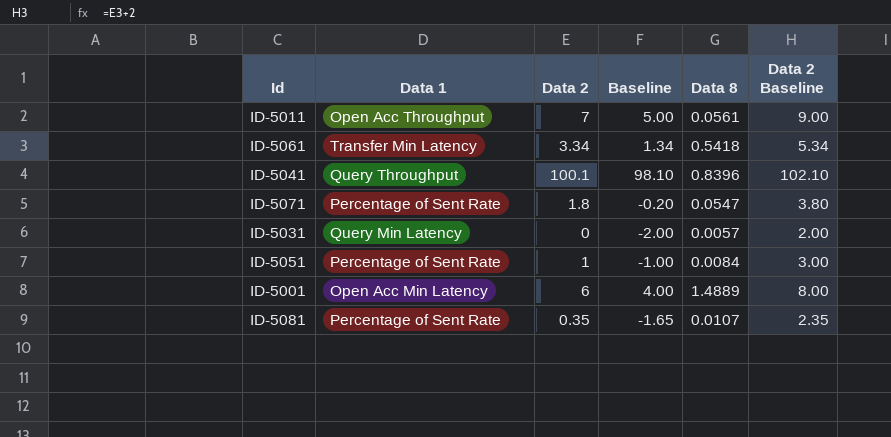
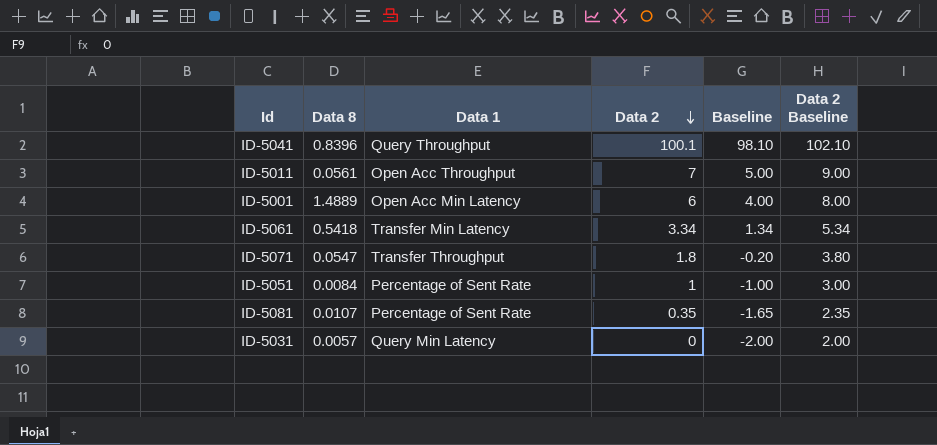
row order: none -> Data 2 descending
column Data 8 | position: 5 -> 2
ID-5071 | Data 1: Percentage of Sent Rate -> Transfer Throughput

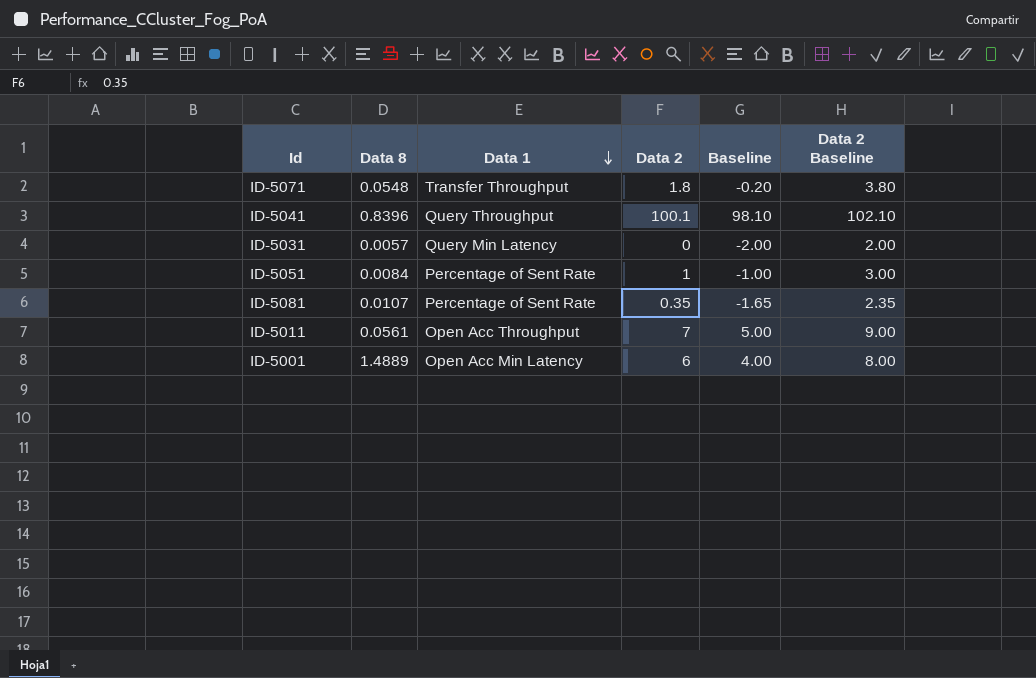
row order: Data 2 descending -> Data 1 descending
row ID-5061: 0.5418 | Transfer Min Latency | 3.34 | 1.34 | 5.34 -> none
ID-5071 | Data 8: 0.0547 -> 0.0548

